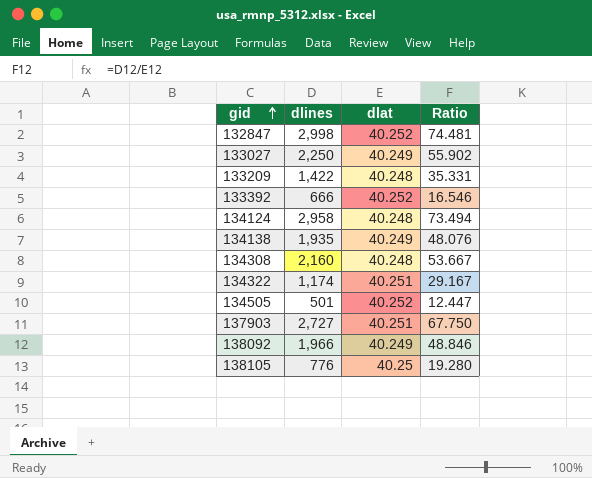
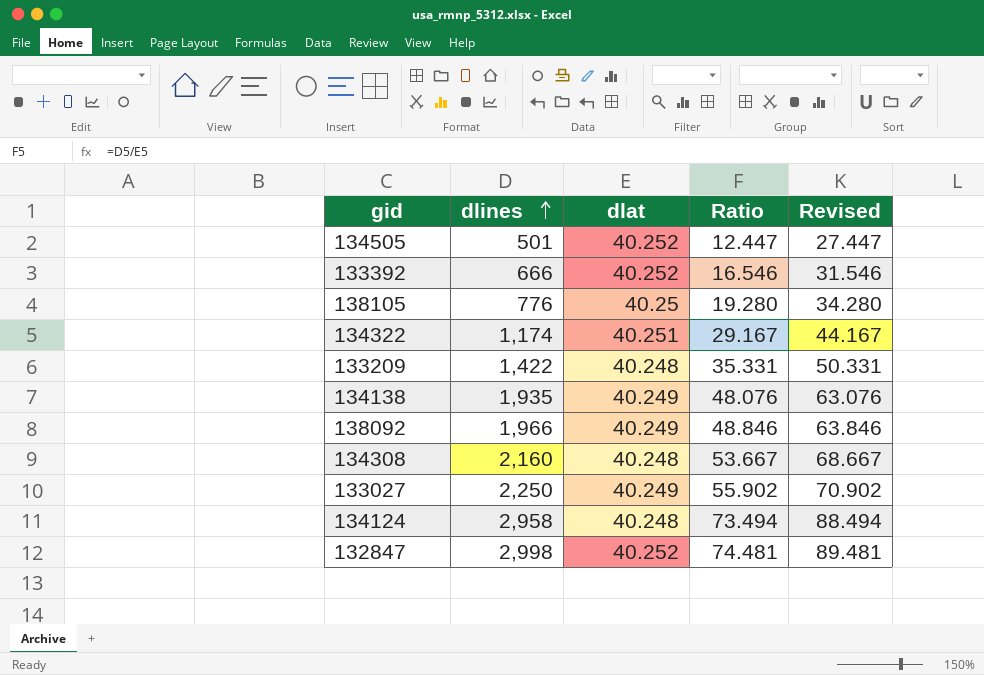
row order: gid ascending -> dlines ascending
column Revised | formula: none -> [Ratio] + 15
row 137903: 2,727 | 40.251 | 67.750 -> none

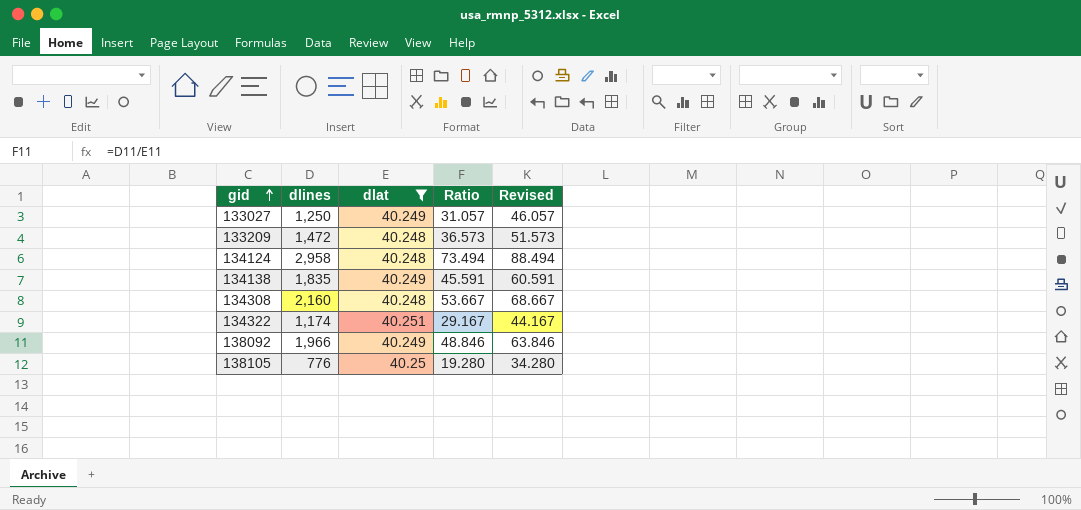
filter: none -> dlat != 40.252
row order: dlines ascending -> gid ascending
133027 | dlines: 2,250 -> 1,250
133027 | Ratio: 55.902 -> 31.057
133027 | Revised: 70.902 -> 46.057
133209 | dlines: 1,422 -> 1,472
133209 | Ratio: 35.331 -> 36.573
133209 | Revised: 50.331 -> 51.573
134138 | dlines: 1,935 -> 1,835
134138 | Ratio: 48.076 -> 45.591
134138 | Revised: 63.076 -> 60.591

